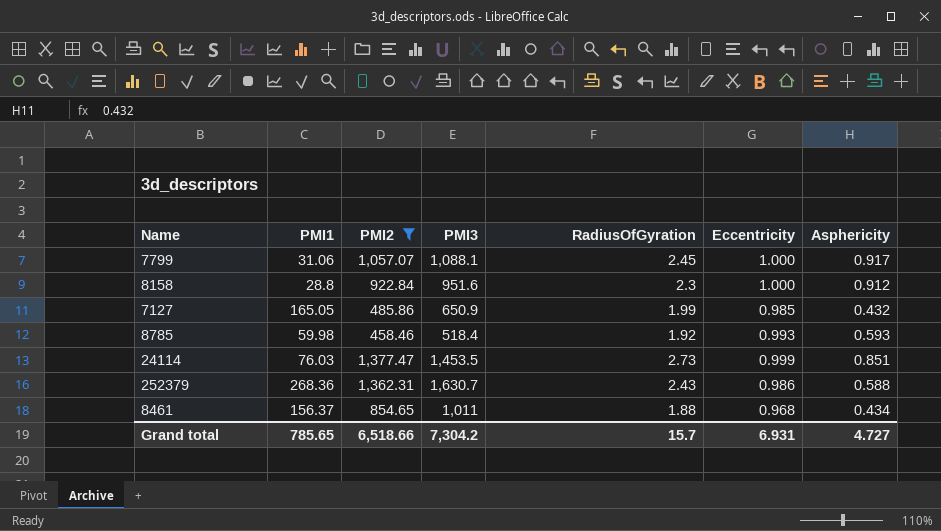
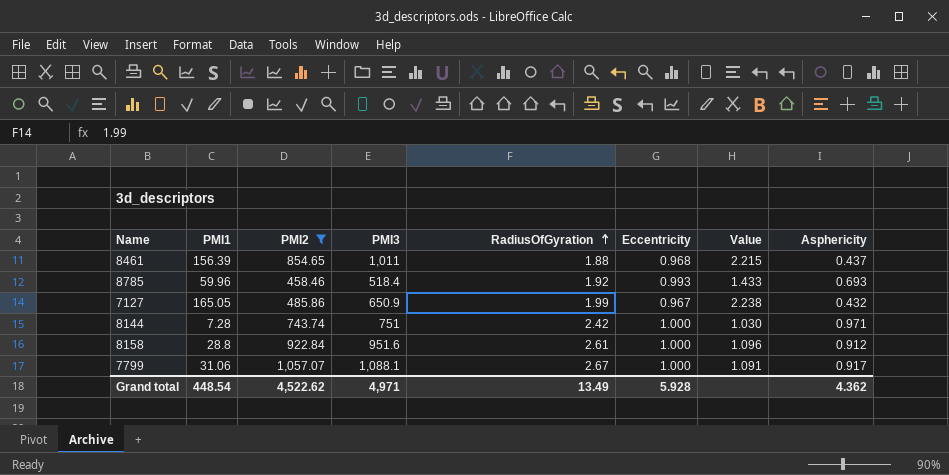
row order: none -> RadiusOfGyration ascending
column Value | formula: none -> [Eccentricity] / [Asphericity]
row 24114: 76.03 | 1,377.47 | 1,453.5 | 2.73 | 0.999 | 0.851 -> none
row 252379: 268.36 | 1,362.31 | 1,630.7 | 2.43 | 0.986 | 0.588 -> none
8461 | PMI1: 156.37 -> 156.39
8461 | Asphericity: 0.434 -> 0.437
8785 | PMI1: 59.98 -> 59.96
8785 | Asphericity: 0.593 -> 0.693
7127 | Eccentricity: 0.985 -> 0.967
row 8144: none -> 7.28 | 743.74 | 751 | 2.42 | 1.000 | 1.030 | 0.971
8158 | RadiusOfGyration: 2.3 -> 2.61
7799 | RadiusOfGyration: 2.45 -> 2.67
Grand total | PMI1: 785.65 -> 448.54
Grand total | PMI2: 6,518.66 -> 4,522.62
Grand total | PMI3: 7,304.2 -> 4,971
Grand total | RadiusOfGyration: 15.7 -> 13.49
Grand total | Eccentricity: 6.931 -> 5.928
Grand total | Asphericity: 4.727 -> 4.362

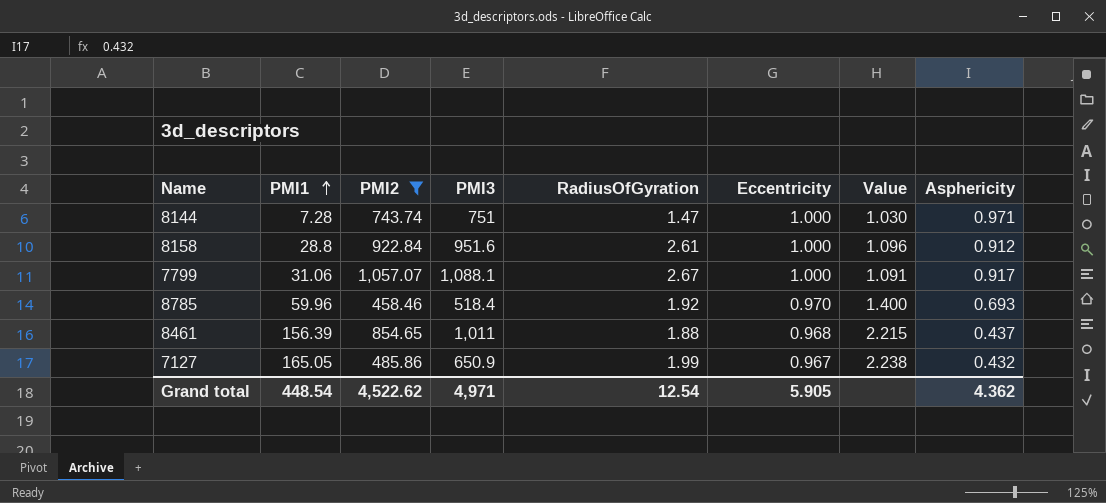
row order: RadiusOfGyration ascending -> PMI1 ascending
8144 | RadiusOfGyration: 2.42 -> 1.47
8785 | Eccentricity: 0.993 -> 0.970
8785 | Value: 1.433 -> 1.400
Grand total | RadiusOfGyration: 13.49 -> 12.54
Grand total | Eccentricity: 5.928 -> 5.905

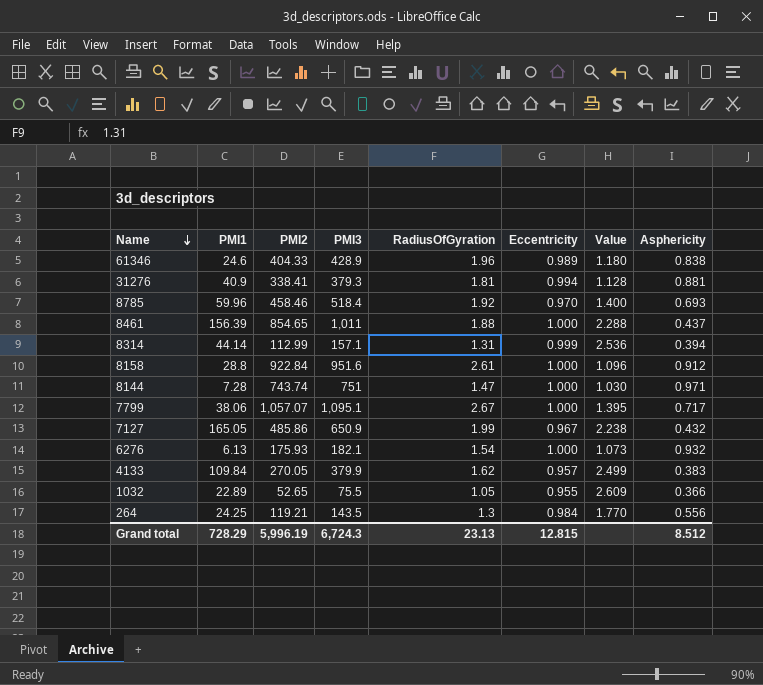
filter: PMI2 >= 458.46 -> none
row order: PMI1 ascending -> Name descending
8461 | Eccentricity: 0.968 -> 1.000
8461 | Value: 2.215 -> 2.288
7799 | PMI1: 31.06 -> 38.06
7799 | PMI3: 1,088.1 -> 1,095.1
7799 | Value: 1.091 -> 1.395
7799 | Asphericity: 0.917 -> 0.717
Grand total | PMI1: 448.54 -> 728.29
Grand total | PMI2: 4,522.62 -> 5,996.19
Grand total | PMI3: 4,971 -> 6,724.3
Grand total | RadiusOfGyration: 12.54 -> 23.13
Grand total | Eccentricity: 5.905 -> 12.815
Grand total | Asphericity: 4.362 -> 8.512

